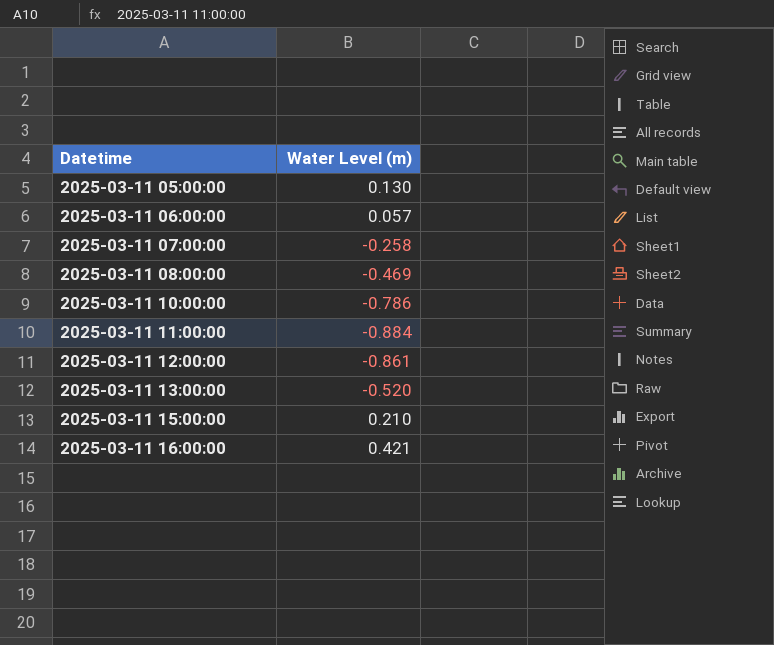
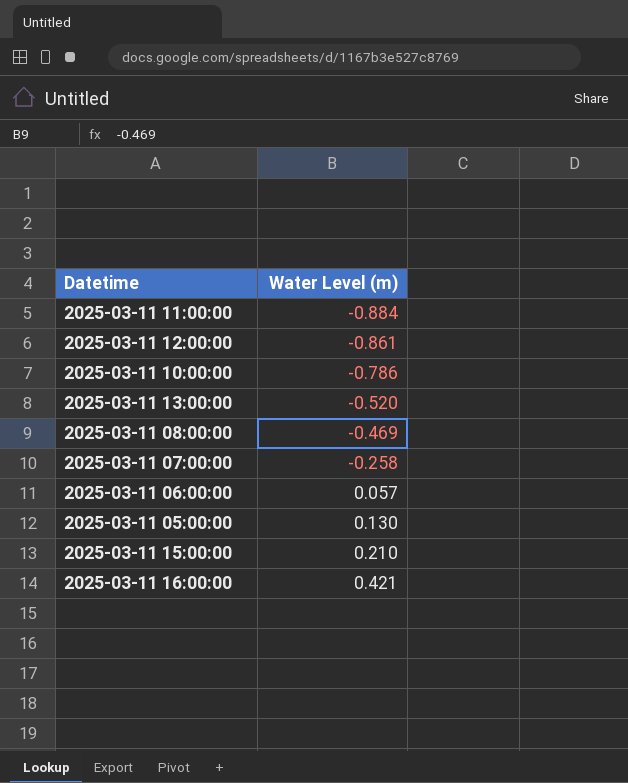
row order: Datetime ascending -> Water Level (m) ascending

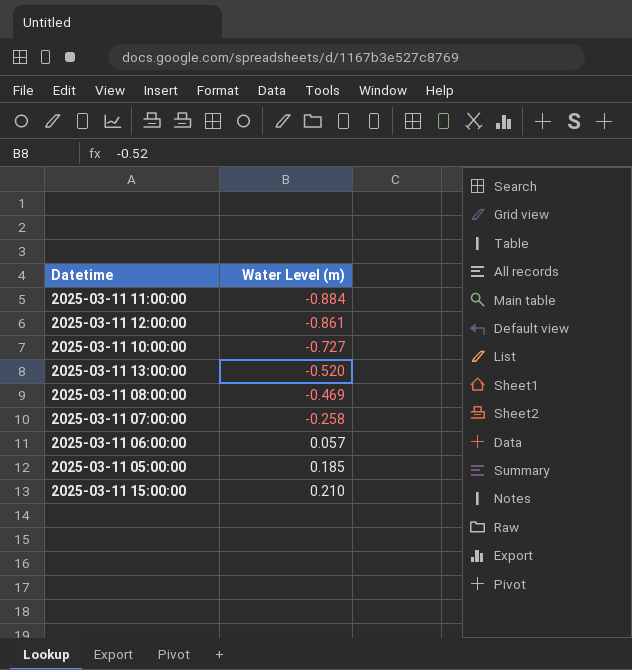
row 2025-03-11 16:00:00: 0.421 -> none
2025-03-11 10:00:00 | Water Level (m): -0.786 -> -0.727
2025-03-11 05:00:00 | Water Level (m): 0.130 -> 0.185

